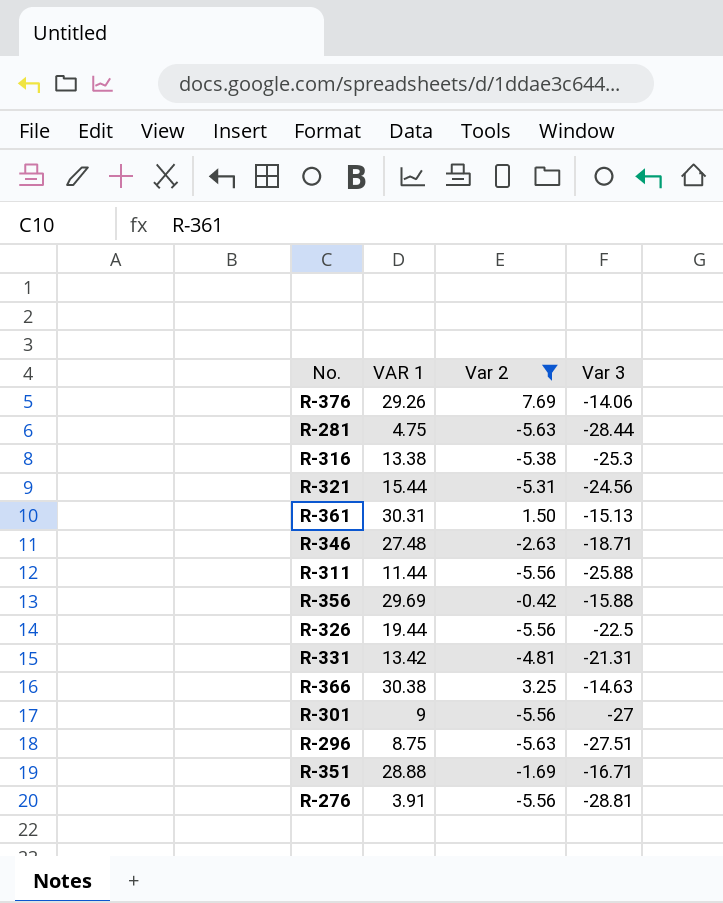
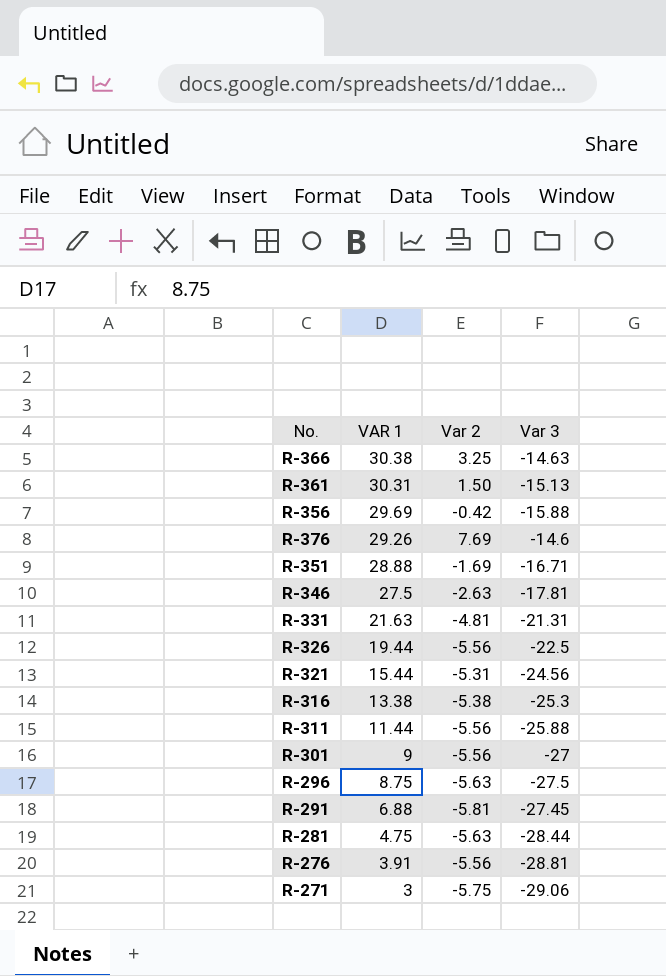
filter: Var 2 >= -5.63 -> none
row order: none -> VAR 1 descending
R-376 | Var 3: -14.06 -> -14.6
R-346 | VAR 1: 27.48 -> 27.5
R-346 | Var 3: -18.71 -> -17.81
R-331 | VAR 1: 13.42 -> 21.63
R-296 | Var 3: -27.51 -> -27.5

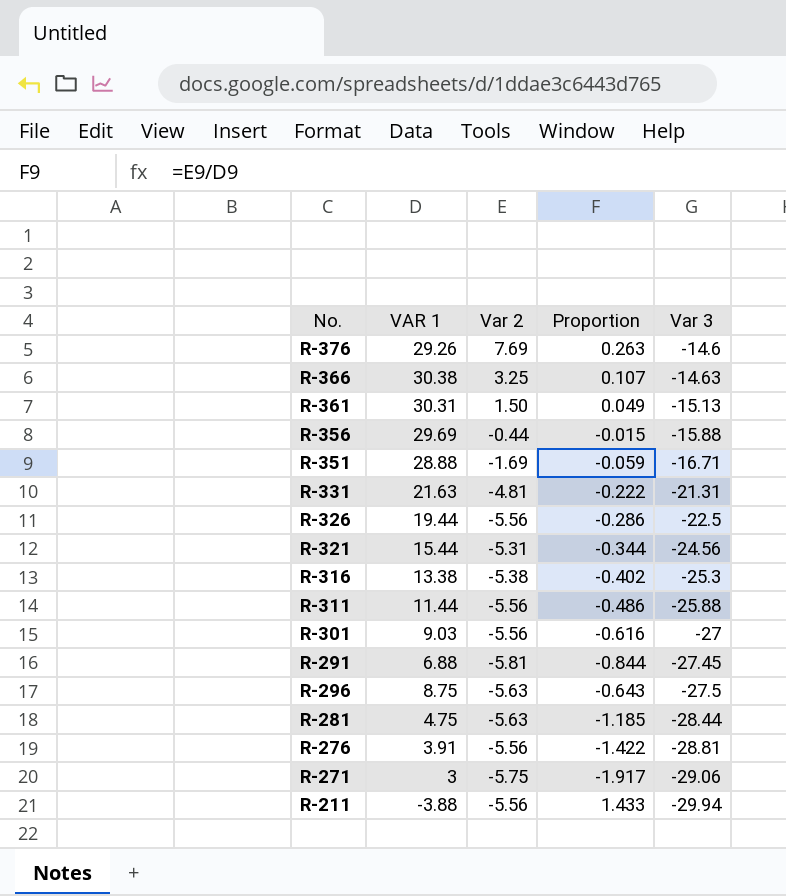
row order: VAR 1 descending -> Var 3 descending
column Proportion | formula: none -> [Var 2] / [VAR 1]
row R-346: 27.5 | -2.63 | -17.81 -> none
R-356 | Var 2: -0.42 -> -0.44
R-301 | VAR 1: 9 -> 9.03
row R-211: none -> -3.88 | -5.56 | 1.433 | -29.94

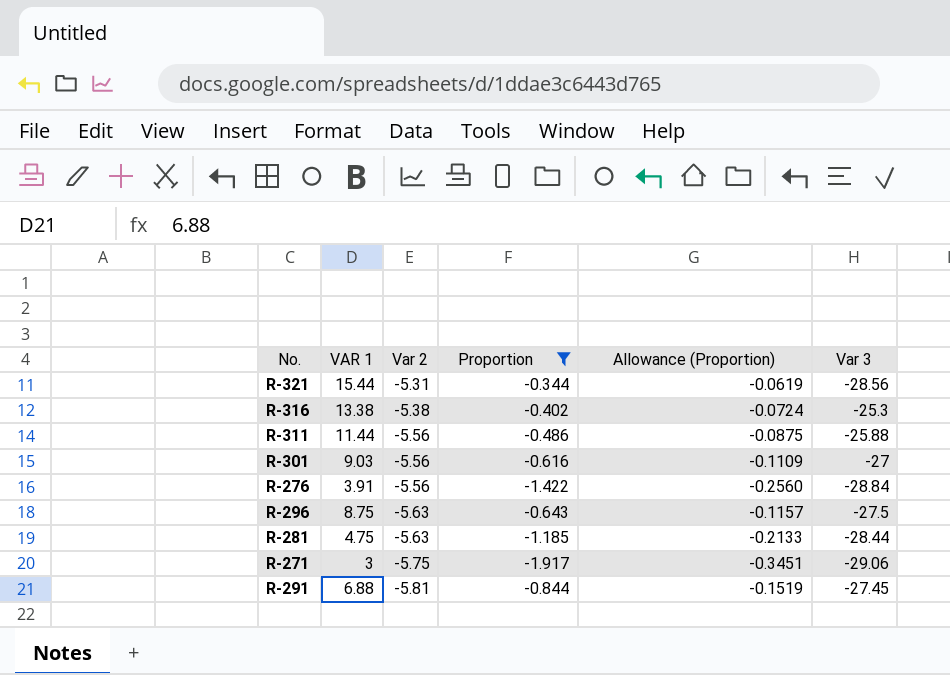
filter: none -> Proportion <= -0.344
row order: Var 3 descending -> Var 2 descending
column Allowance (Proportion) | formula: none -> [Proportion] * 0.18
R-321 | Var 3: -24.56 -> -28.56
R-276 | Var 3: -28.81 -> -28.84

